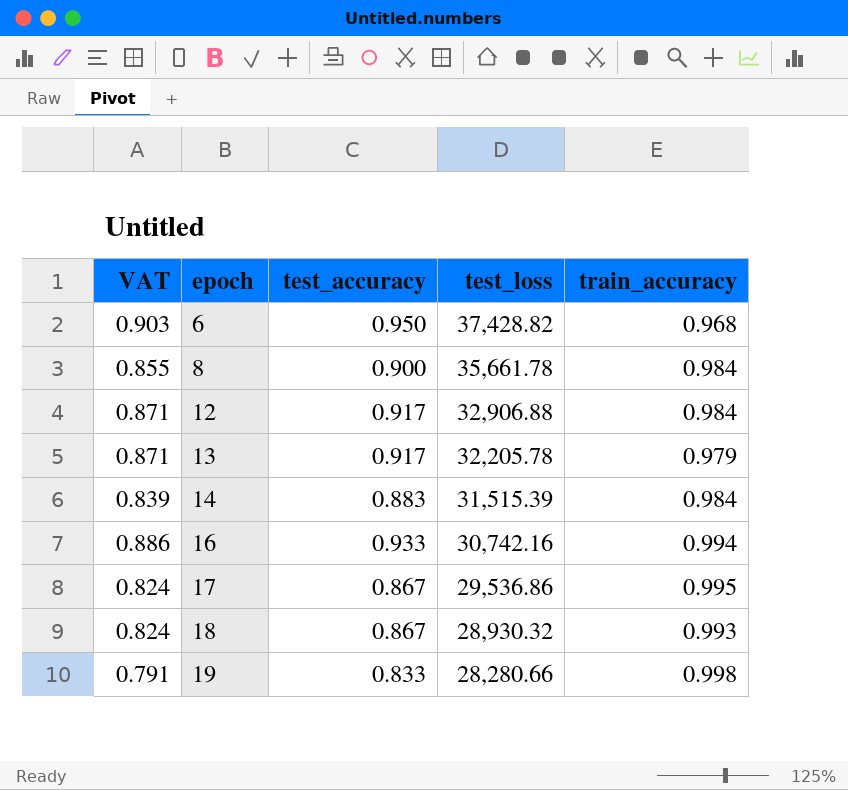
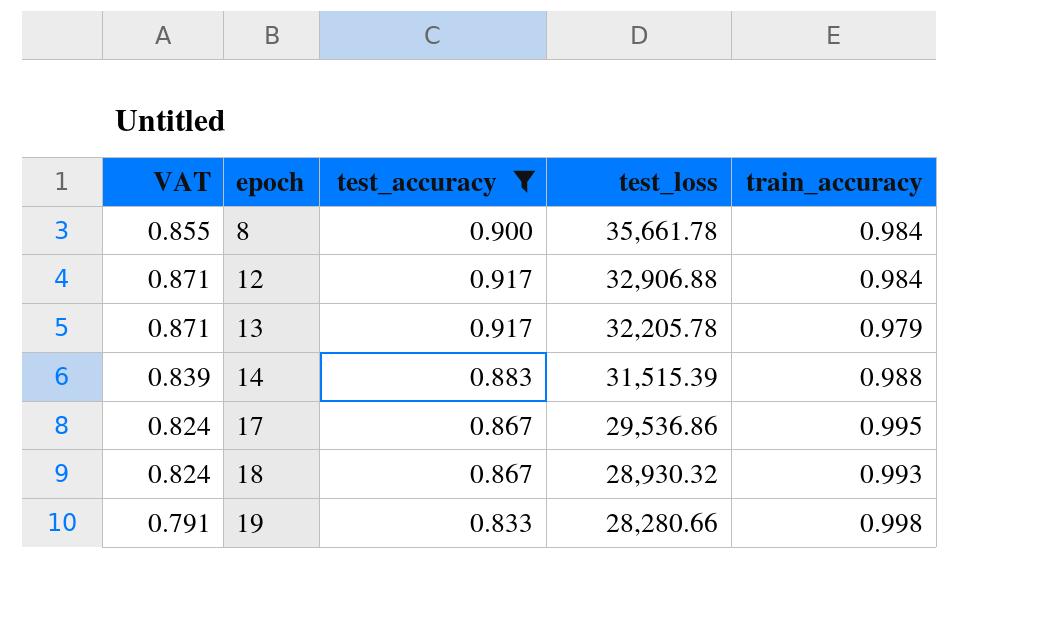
filter: none -> test_accuracy <= 0.917
14 | train_accuracy: 0.984 -> 0.988

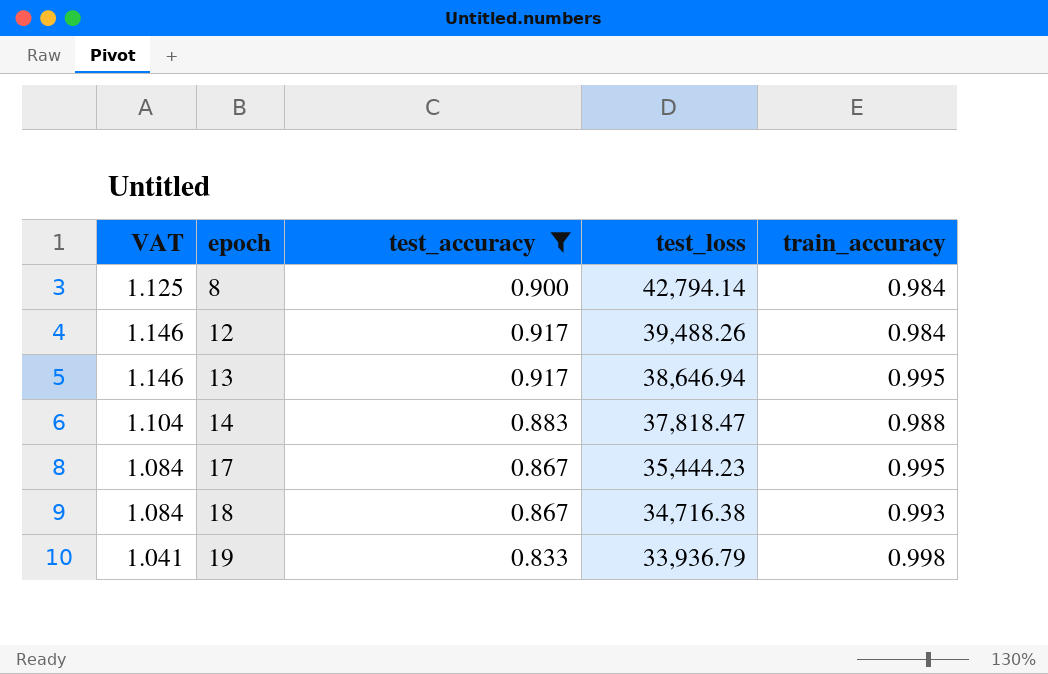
column VAT | formula: [test_accuracy] * 0.95 -> [test_accuracy] * 1.25
8 | test_loss: 35,661.78 -> 42,794.14
12 | test_loss: 32,906.88 -> 39,488.26
13 | test_loss: 32,205.78 -> 38,646.94
13 | train_accuracy: 0.979 -> 0.995
14 | test_loss: 31,515.39 -> 37,818.47
17 | test_loss: 29,536.86 -> 35,444.23
18 | test_loss: 28,930.32 -> 34,716.38
19 | test_loss: 28,280.66 -> 33,936.79

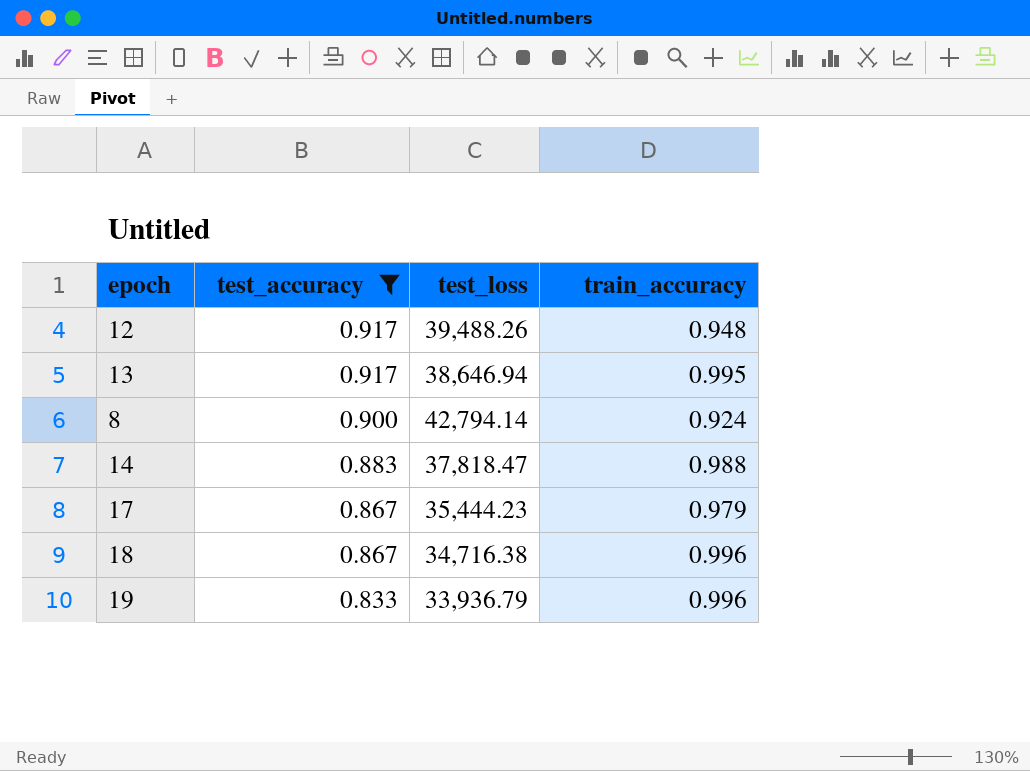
row order: epoch ascending -> test_accuracy descending
column VAT | formula: [test_accuracy] * 1.25 -> none
12 | train_accuracy: 0.984 -> 0.948
8 | train_accuracy: 0.984 -> 0.924
17 | train_accuracy: 0.995 -> 0.979
18 | train_accuracy: 0.993 -> 0.996
19 | train_accuracy: 0.998 -> 0.996

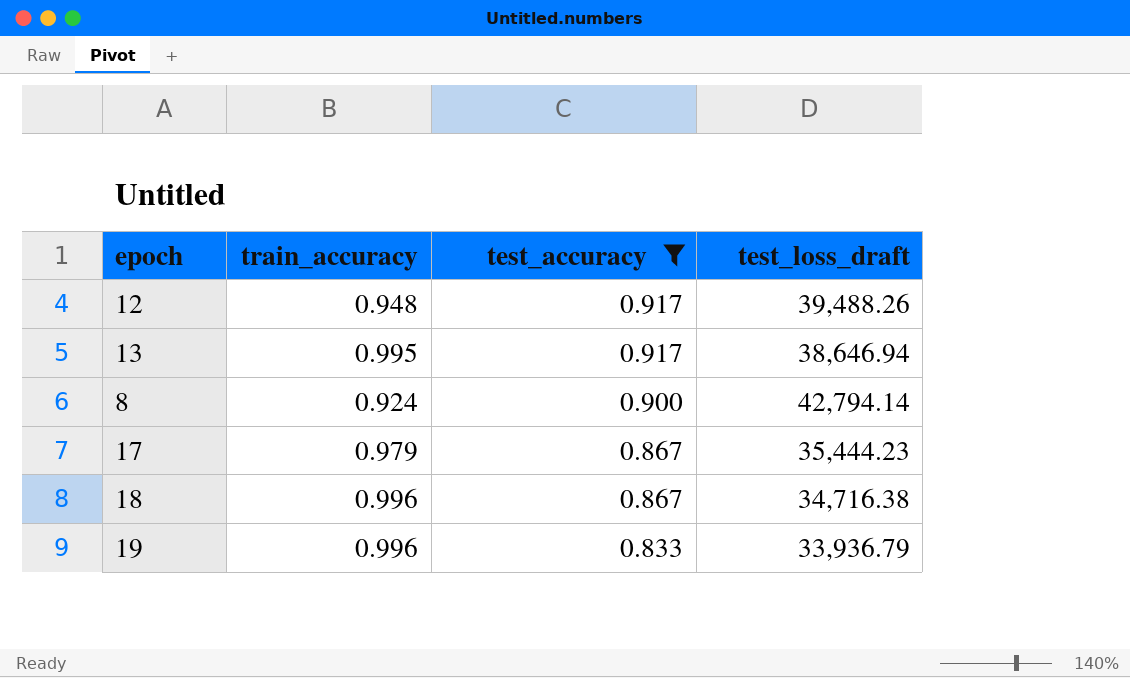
column train_accuracy | position: 4 -> 2
column name: test_loss -> test_loss_draft
row 14: 0.883 | 37,818.47 | 0.988 -> none

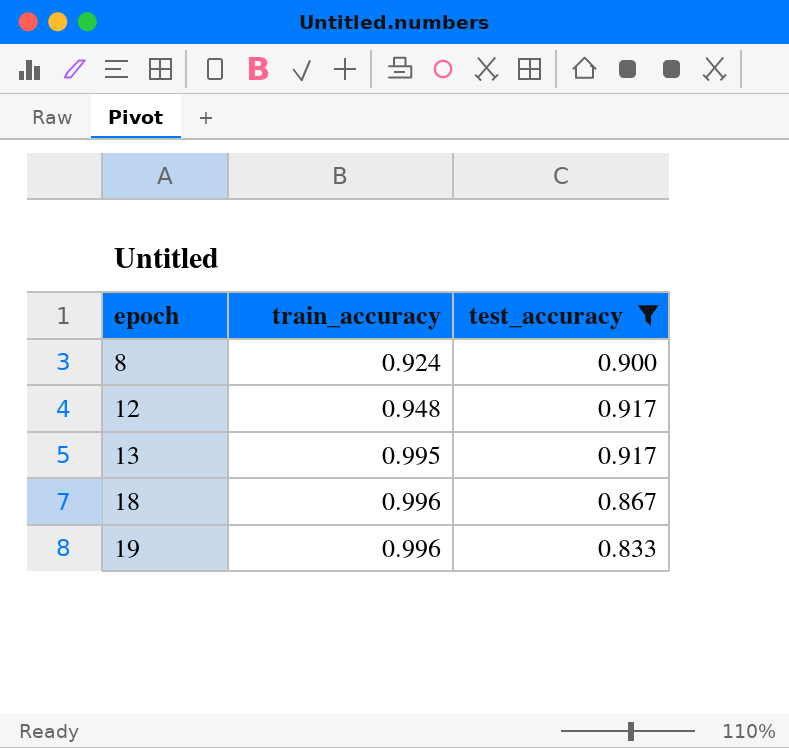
row order: test_accuracy descending -> epoch ascending
column test_loss_draft | position: 4 -> none
row 17: 0.979 | 0.867 | 35,444.23 -> none

